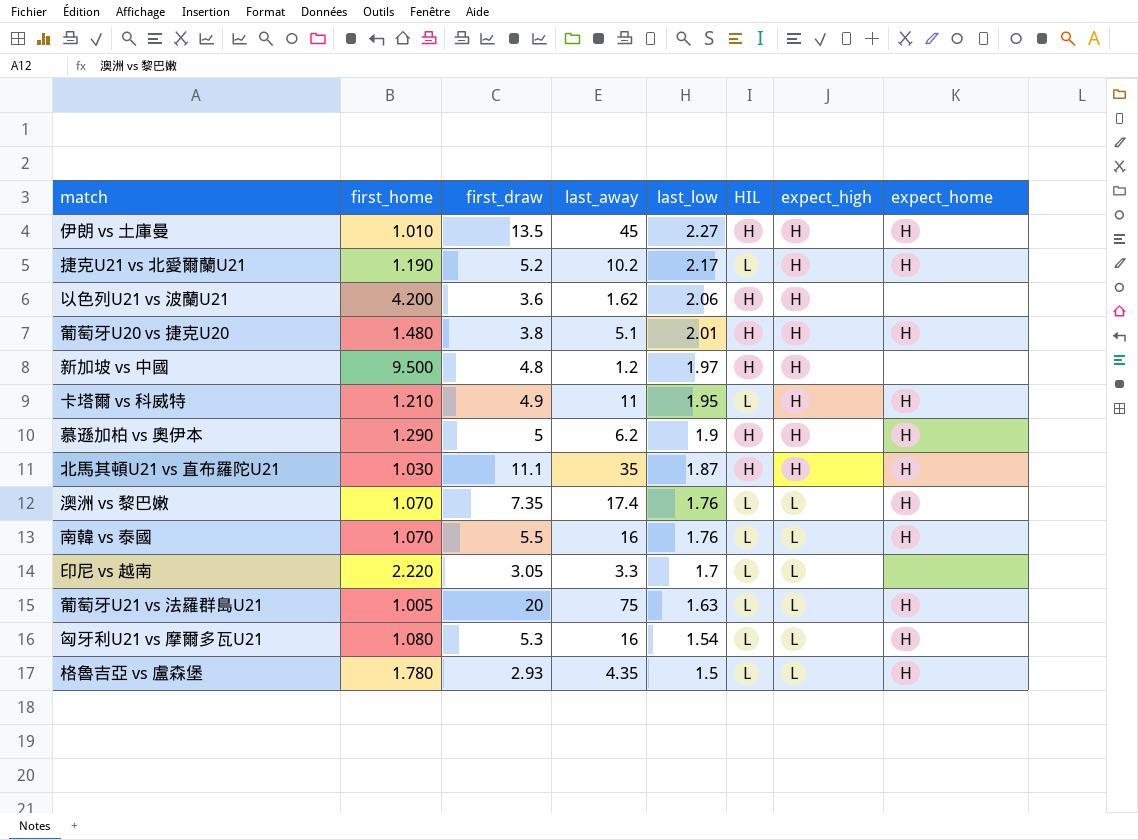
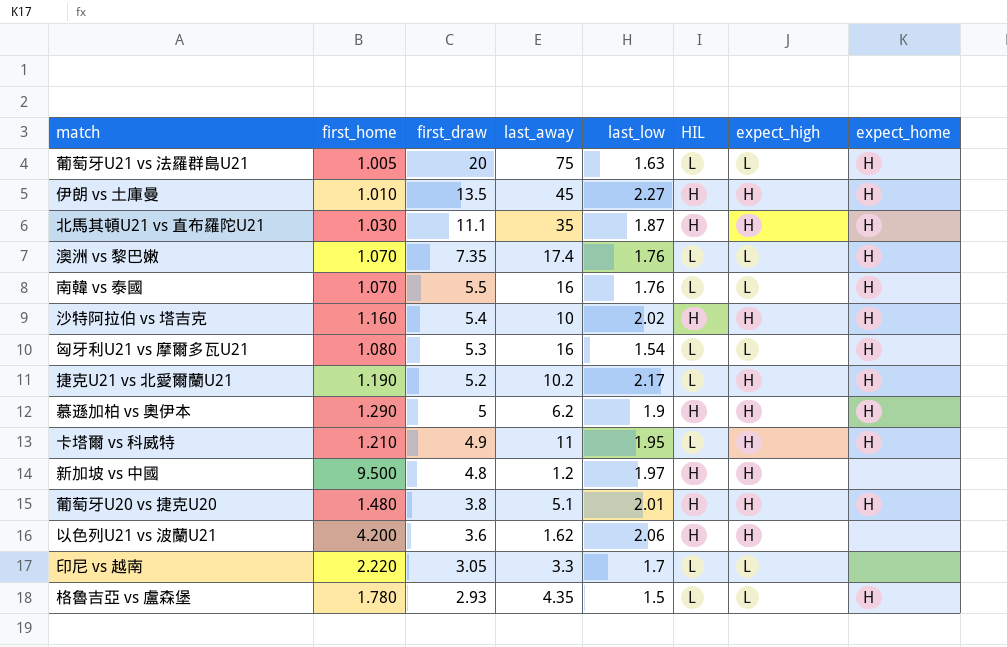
row order: last_low descending -> first_draw descending
row 沙特阿拉伯 vs 塔吉克: none -> 1.160 | 5.4 | 10 | 2.02 | H | H | H

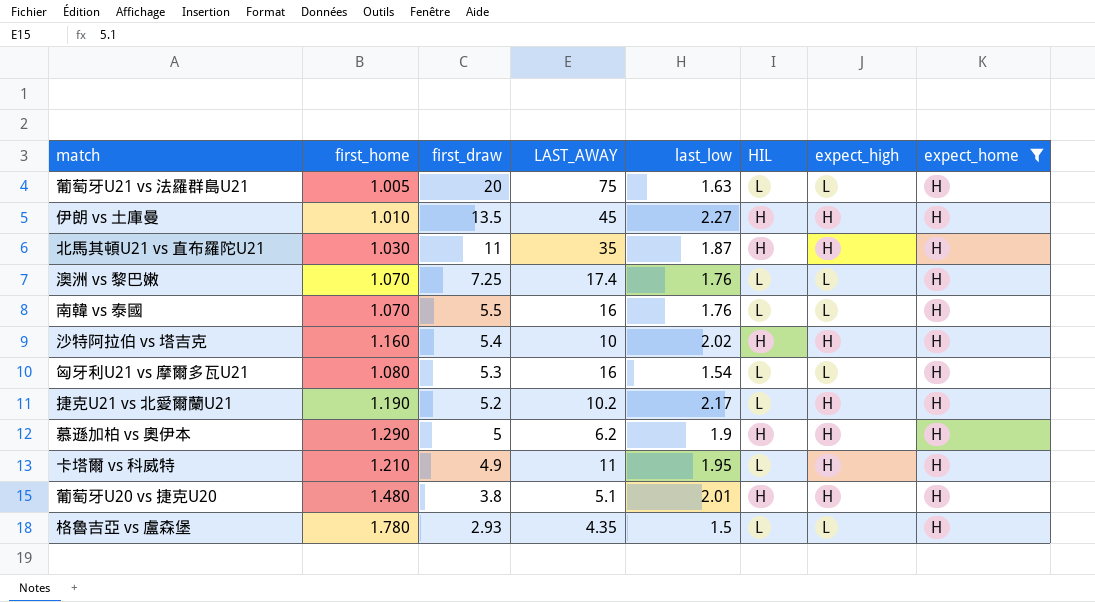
filter: none -> expect_home = H
column name: last_away -> LAST_AWAY
北馬其頓U21 vs 直布羅陀U21 | first_draw: 11.1 -> 11
澳洲 vs 黎巴嫩 | first_draw: 7.35 -> 7.25

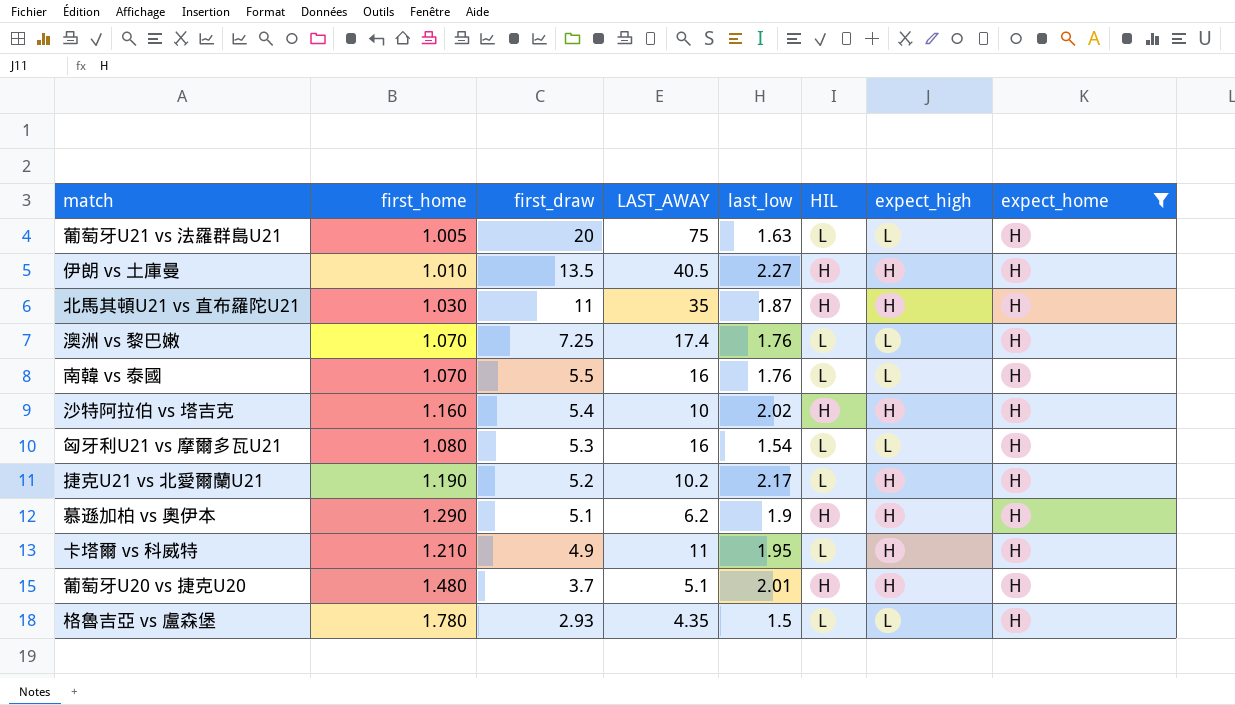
伊朗 vs 土庫曼 | LAST_AWAY: 45 -> 40.5
慕遜加柏 vs 奧伊本 | first_draw: 5 -> 5.1
葡萄牙U20 vs 捷克U20 | first_draw: 3.8 -> 3.7

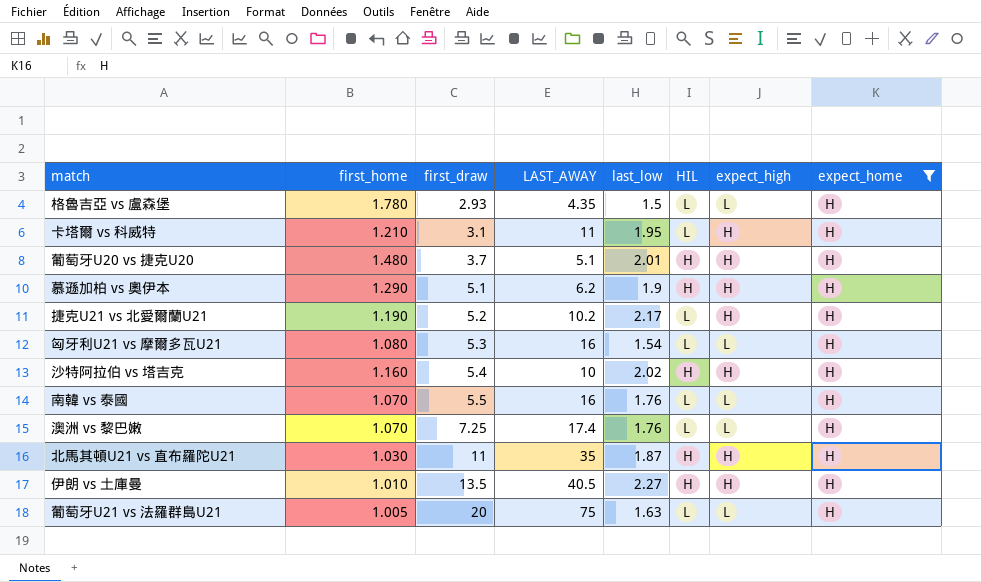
row order: first_draw descending -> first_draw ascending
卡塔爾 vs 科威特 | first_draw: 4.9 -> 3.1

